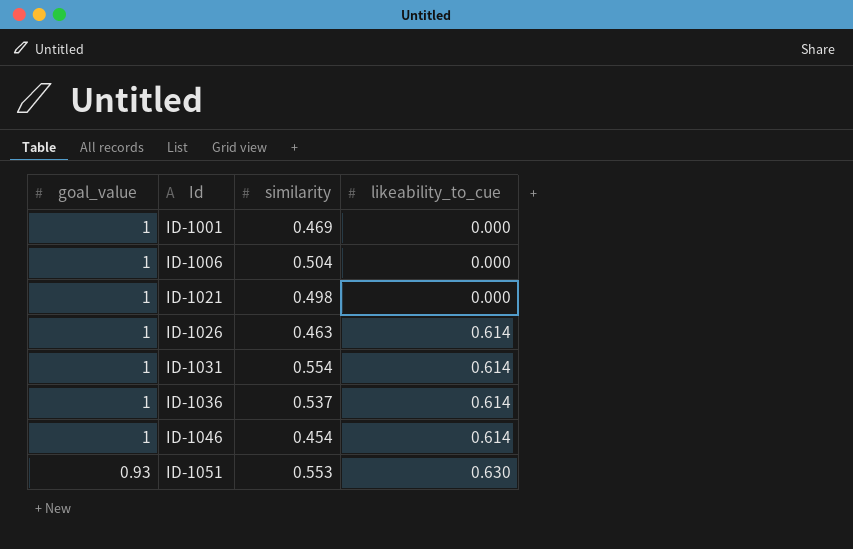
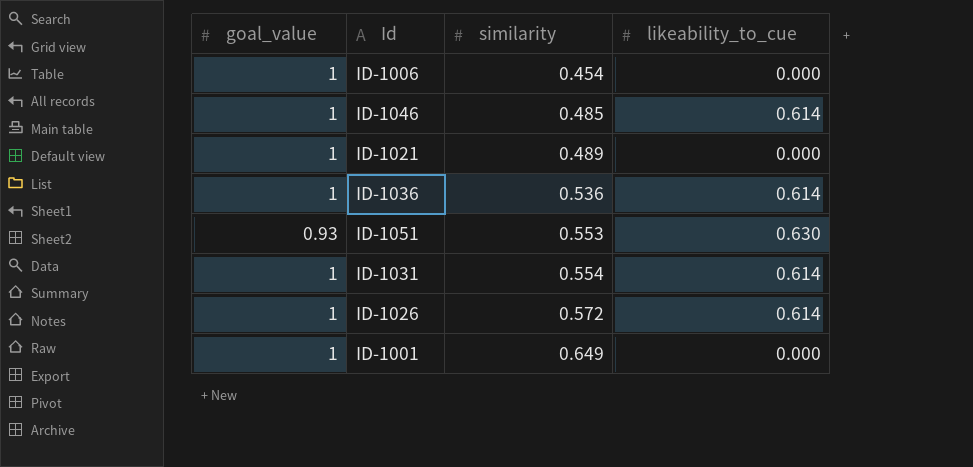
row order: goal_value descending -> similarity ascending
ID-1006 | similarity: 0.504 -> 0.454
ID-1046 | similarity: 0.454 -> 0.485
ID-1021 | similarity: 0.498 -> 0.489
ID-1036 | similarity: 0.537 -> 0.536
ID-1026 | similarity: 0.463 -> 0.572
ID-1001 | similarity: 0.469 -> 0.649

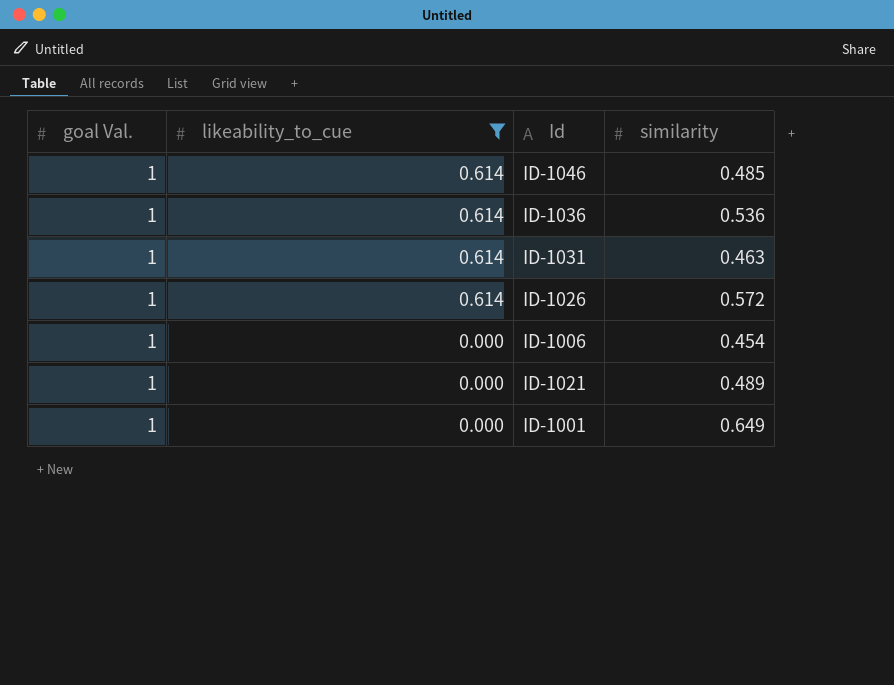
filter: none -> likeability_to_cue != 0.630
row order: similarity ascending -> likeability_to_cue descending
column name: goal_value -> goal Val.
column likeability_to_cue | position: 4 -> 2
ID-1031 | similarity: 0.554 -> 0.463

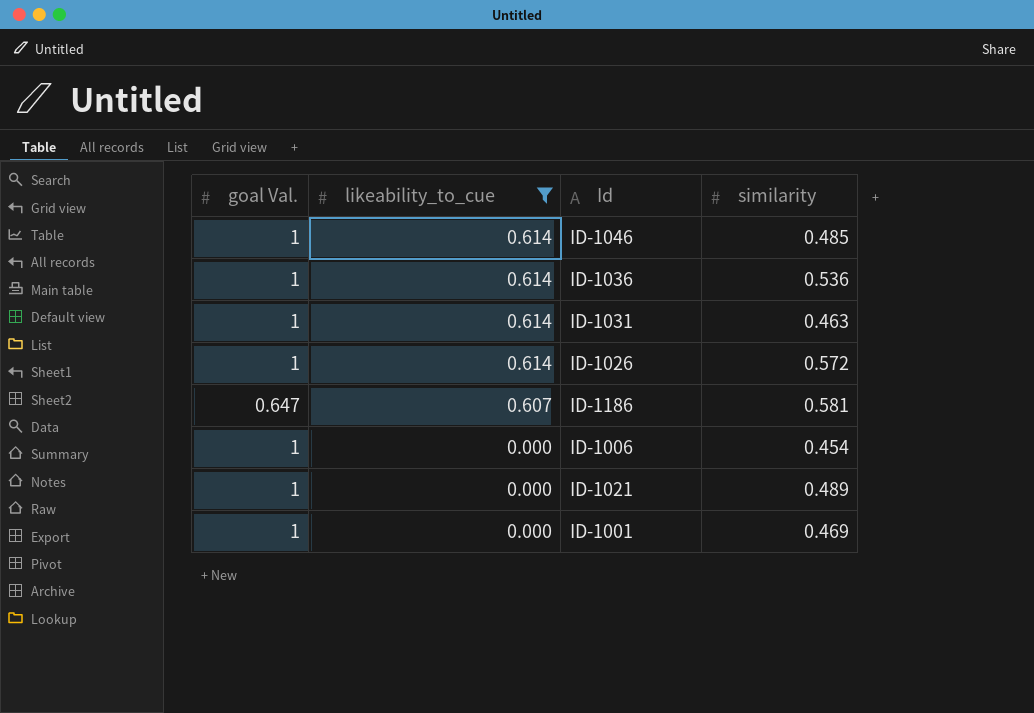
row ID-1186: none -> 0.647 | 0.607 | 0.581
ID-1001 | similarity: 0.649 -> 0.469

